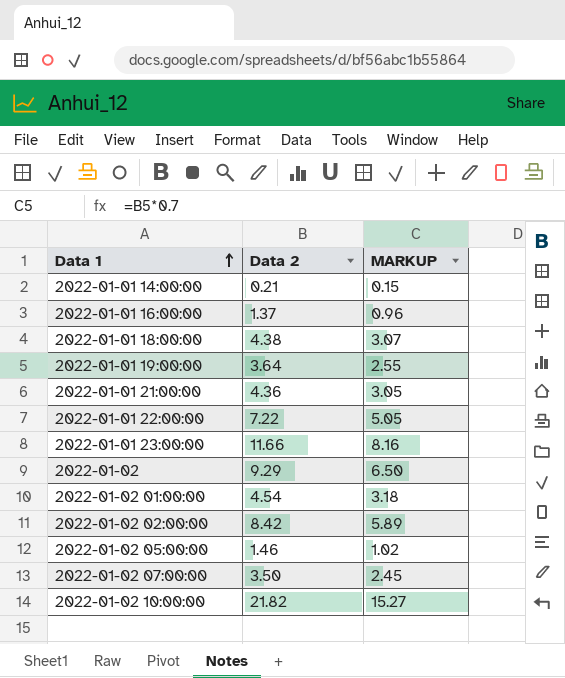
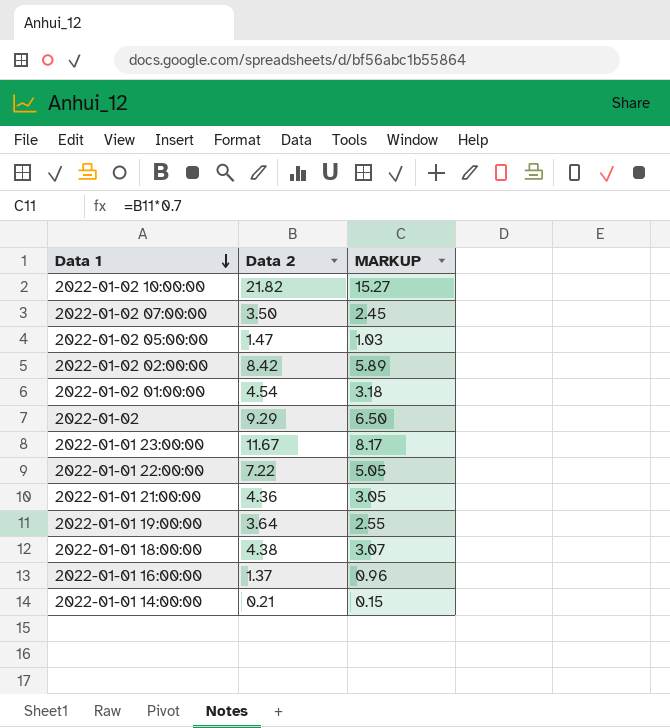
row order: Data 1 ascending -> Data 1 descending
2022-01-02 05:00:00 | Data 2: 1.46 -> 1.47
2022-01-02 05:00:00 | MARKUP: 1.02 -> 1.03
2022-01-01 23:00:00 | Data 2: 11.66 -> 11.67
2022-01-01 23:00:00 | MARKUP: 8.16 -> 8.17

